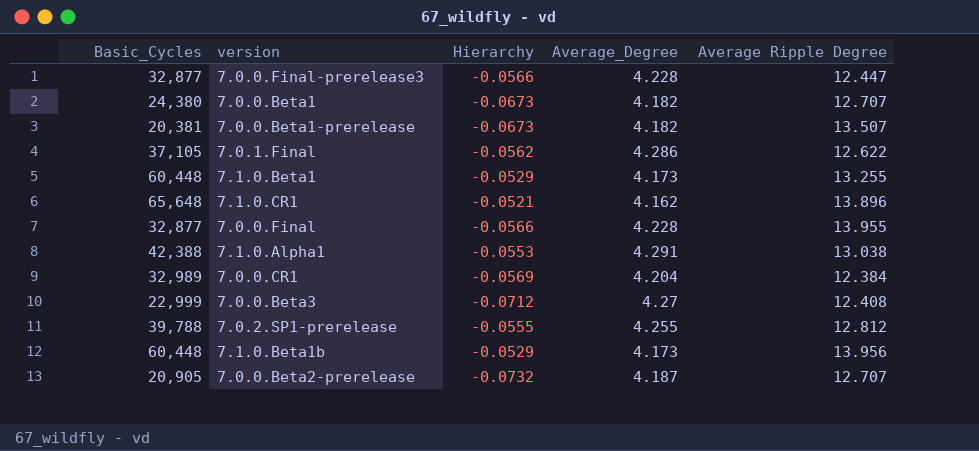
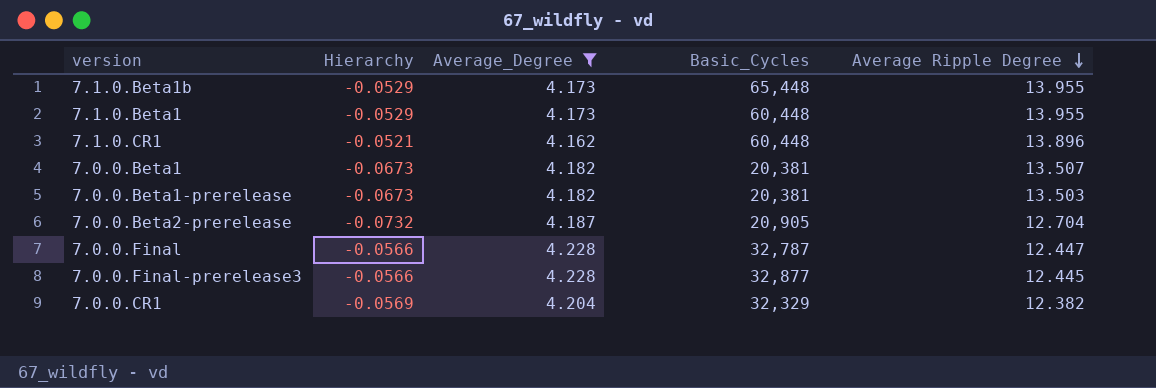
filter: none -> Average_Degree <= 4.228
row order: none -> Average Ripple Degree descending
column Basic_Cycles | position: 1 -> 4
7.1.0.Beta1b | Basic_Cycles: 60,448 -> 65,448
7.1.0.Beta1b | Average Ripple Degree: 13.956 -> 13.955
7.1.0.Beta1 | Average Ripple Degree: 13.255 -> 13.955
7.1.0.CR1 | Basic_Cycles: 65,648 -> 60,448
7.0.0.Beta1 | Basic_Cycles: 24,380 -> 20,381
7.0.0.Beta1 | Average Ripple Degree: 12.707 -> 13.507
7.0.0.Beta1-prerelease | Average Ripple Degree: 13.507 -> 13.503
7.0.0.Beta2-prerelease | Average Ripple Degree: 12.707 -> 12.704
7.0.0.Final | Basic_Cycles: 32,877 -> 32,787
7.0.0.Final | Average Ripple Degree: 13.955 -> 12.447
7.0.0.Final-prerelease3 | Average Ripple Degree: 12.447 -> 12.445
7.0.0.CR1 | Basic_Cycles: 32,989 -> 32,329
7.0.0.CR1 | Average Ripple Degree: 12.384 -> 12.382

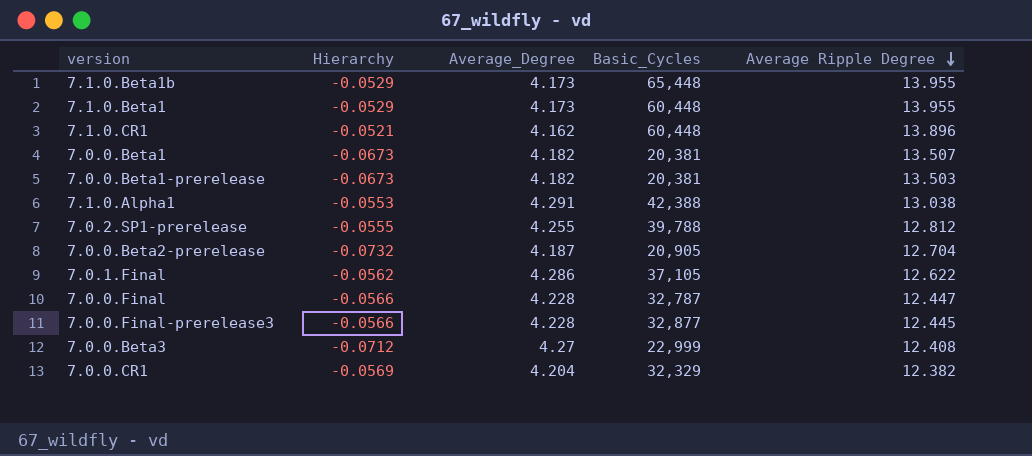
filter: Average_Degree <= 4.228 -> none

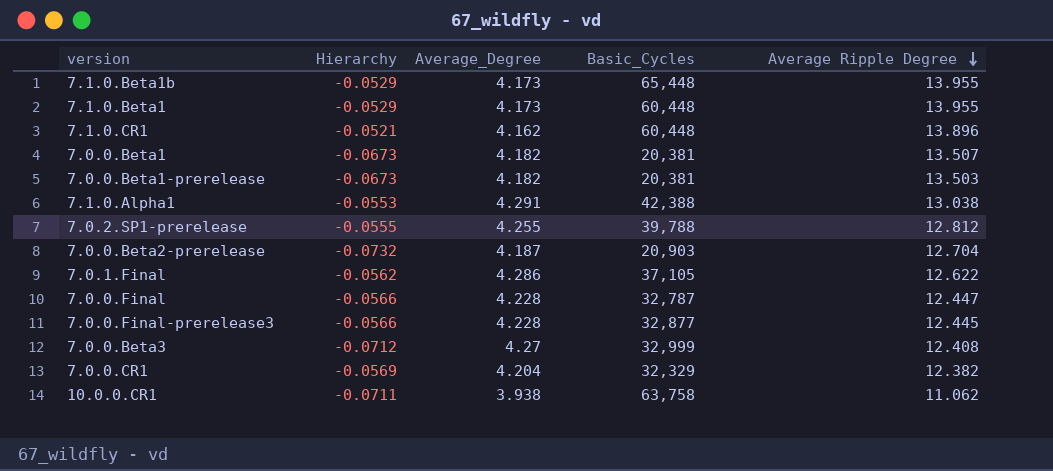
7.0.0.Beta2-prerelease | Basic_Cycles: 20,905 -> 20,903
7.0.0.Beta3 | Basic_Cycles: 22,999 -> 32,999
row 10.0.0.CR1: none -> -0.0711 | 3.938 | 63,758 | 11.062

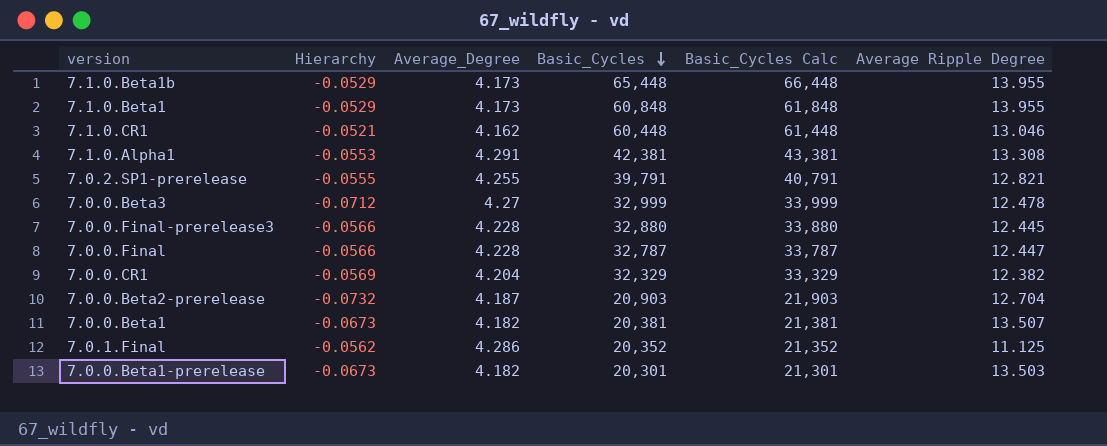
row order: Average Ripple Degree descending -> Basic_Cycles descending
column Basic_Cycles Calc | formula: none -> [Basic_Cycles] + 1000
row 10.0.0.CR1: -0.0711 | 3.938 | 63,758 | 11.062 -> none
7.1.0.Beta1 | Basic_Cycles: 60,448 -> 60,848
7.1.0.CR1 | Average Ripple Degree: 13.896 -> 13.046
7.1.0.Alpha1 | Basic_Cycles: 42,388 -> 42,381
7.1.0.Alpha1 | Average Ripple Degree: 13.038 -> 13.308
7.0.2.SP1-prerelease | Basic_Cycles: 39,788 -> 39,791
7.0.2.SP1-prerelease | Average Ripple Degree: 12.812 -> 12.821
7.0.0.Beta3 | Average Ripple Degree: 12.408 -> 12.478
7.0.0.Final-prerelease3 | Basic_Cycles: 32,877 -> 32,880
7.0.1.Final | Basic_Cycles: 37,105 -> 20,352
7.0.1.Final | Average Ripple Degree: 12.622 -> 11.125
7.0.0.Beta1-prerelease | Basic_Cycles: 20,381 -> 20,301

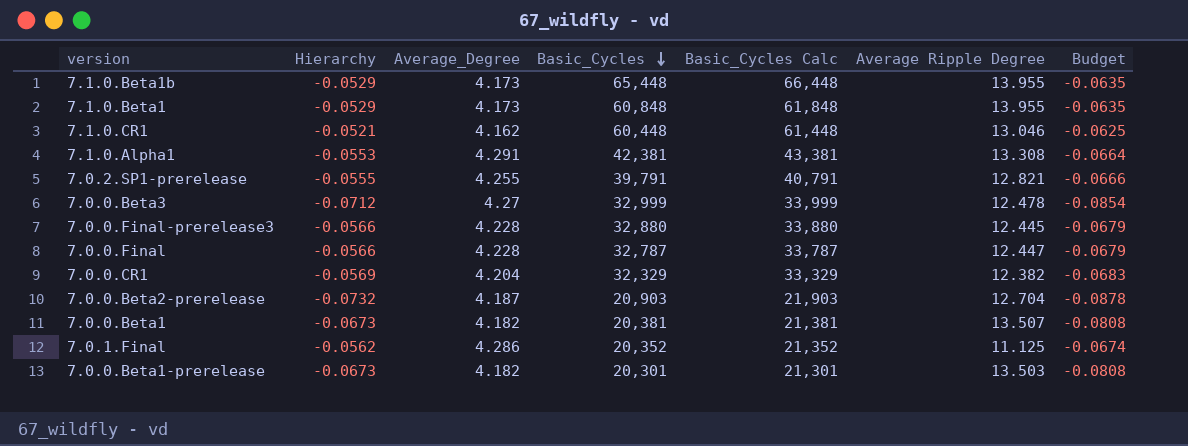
column Budget | formula: none -> [Hierarchy] * 1.2

